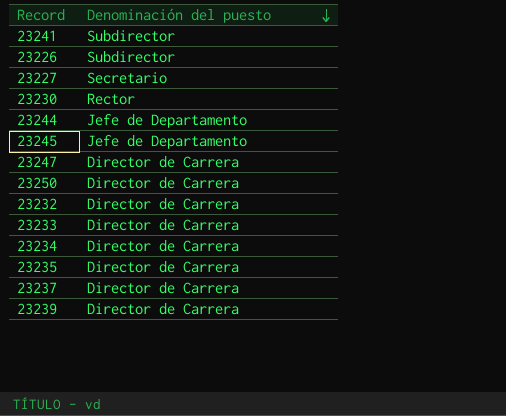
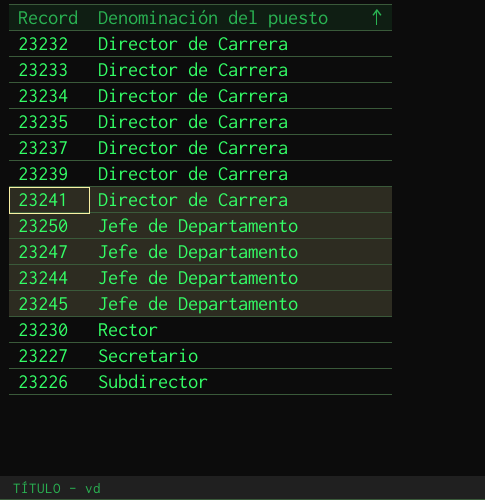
row order: Denominación del puesto descending -> Denominación del puesto ascending
23241 | Denominación del puesto: Subdirector -> Director de Carrera
23250 | Denominación del puesto: Director de Carrera -> Jefe de Departamento
23247 | Denominación del puesto: Director de Carrera -> Jefe de Departamento

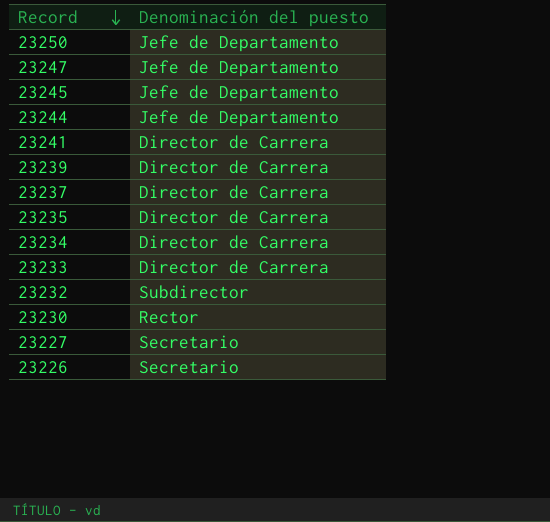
row order: Denominación del puesto ascending -> Record descending
23232 | Denominación del puesto: Director de Carrera -> Subdirector
23226 | Denominación del puesto: Subdirector -> Secretario

